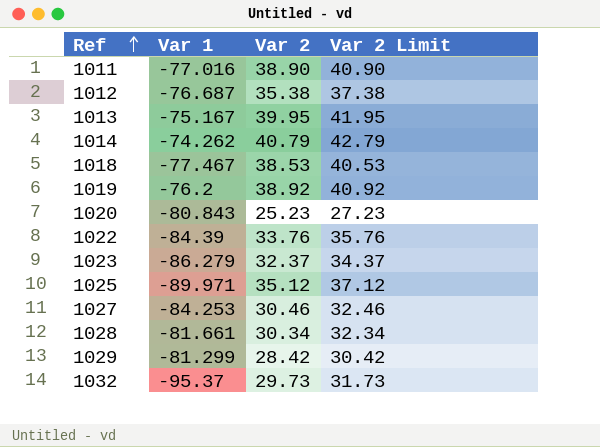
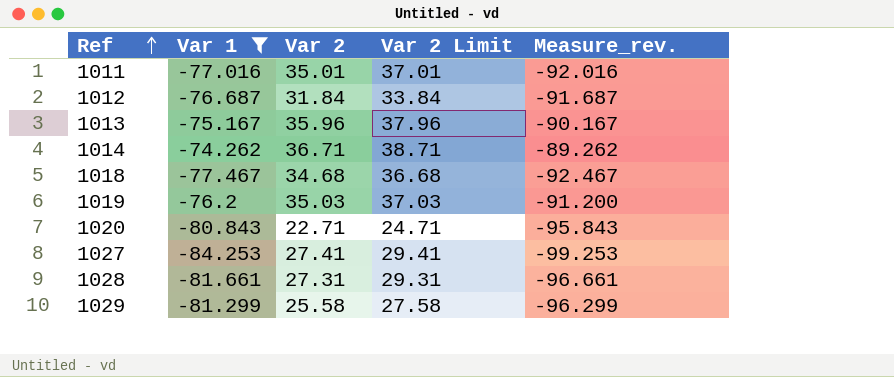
filter: none -> Var 1 >= -84.253
column Measure_rev. | formula: none -> [Var 1] - 15
1011 | Var 2: 38.90 -> 35.01
1011 | Var 2 Limit: 40.90 -> 37.01
1012 | Var 2: 35.38 -> 31.84
1012 | Var 2 Limit: 37.38 -> 33.84
1013 | Var 2: 39.95 -> 35.96
1013 | Var 2 Limit: 41.95 -> 37.96
1014 | Var 2: 40.79 -> 36.71
1014 | Var 2 Limit: 42.79 -> 38.71
1018 | Var 2: 38.53 -> 34.68
1018 | Var 2 Limit: 40.53 -> 36.68
1019 | Var 2: 38.92 -> 35.03
1019 | Var 2 Limit: 40.92 -> 37.03
1020 | Var 2: 25.23 -> 22.71
1020 | Var 2 Limit: 27.23 -> 24.71
1027 | Var 2: 30.46 -> 27.41
1027 | Var 2 Limit: 32.46 -> 29.41
1028 | Var 2: 30.34 -> 27.31
1028 | Var 2 Limit: 32.34 -> 29.31
1029 | Var 2: 28.42 -> 25.58
1029 | Var 2 Limit: 30.42 -> 27.58

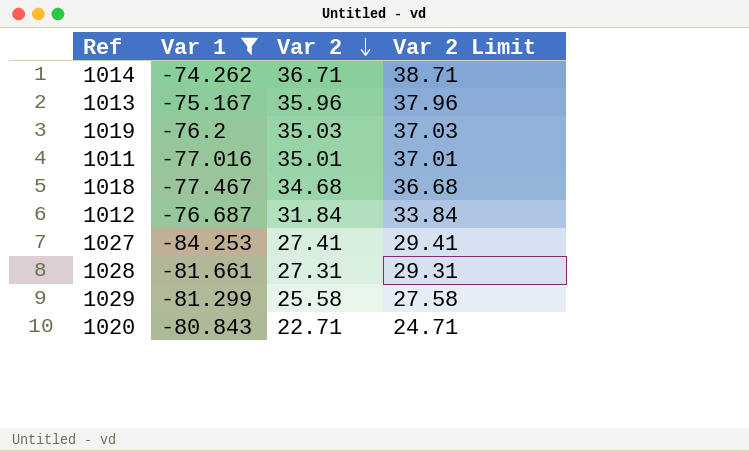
row order: Ref ascending -> Var 2 descending
column Measure_rev. | formula: [Var 1] - 15 -> none

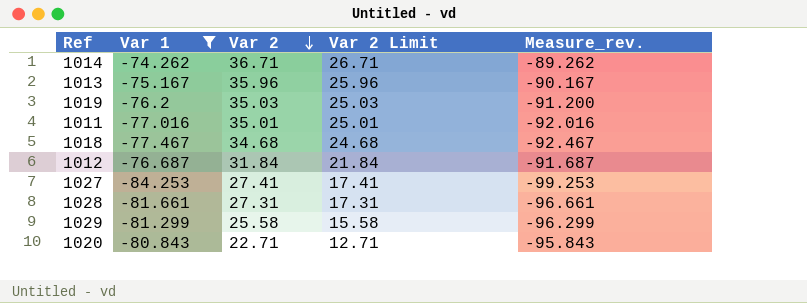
column Var 2 Limit | formula: [Var 2] + 2 -> [Var 2] - 10
column Measure_rev. | formula: none -> [Var 1] - 15

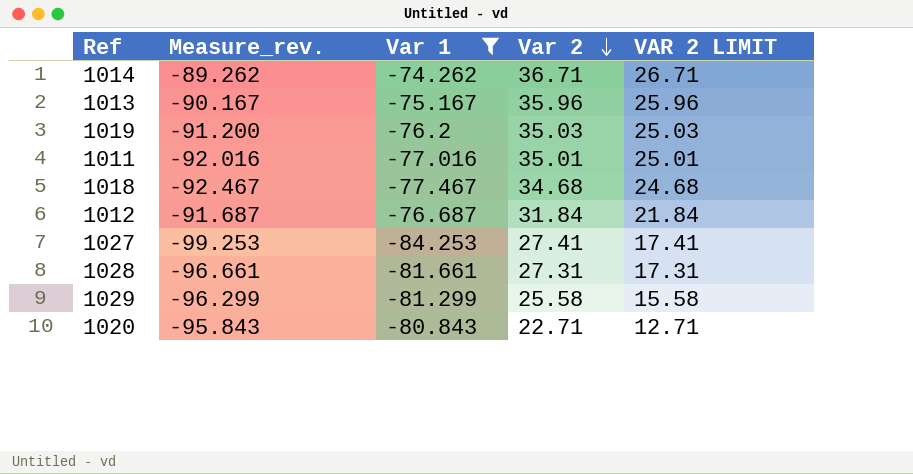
column Measure_rev. | position: 5 -> 2
column name: Var 2 Limit -> VAR 2 LIMIT

